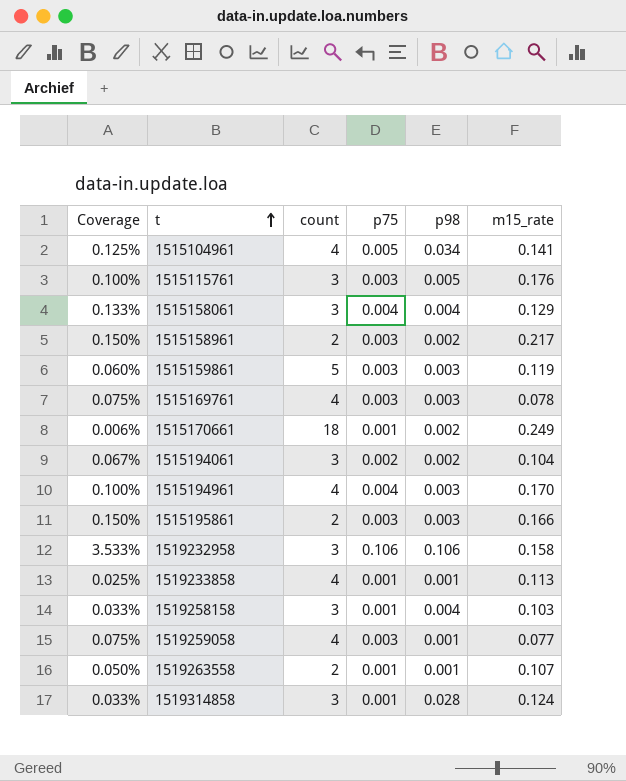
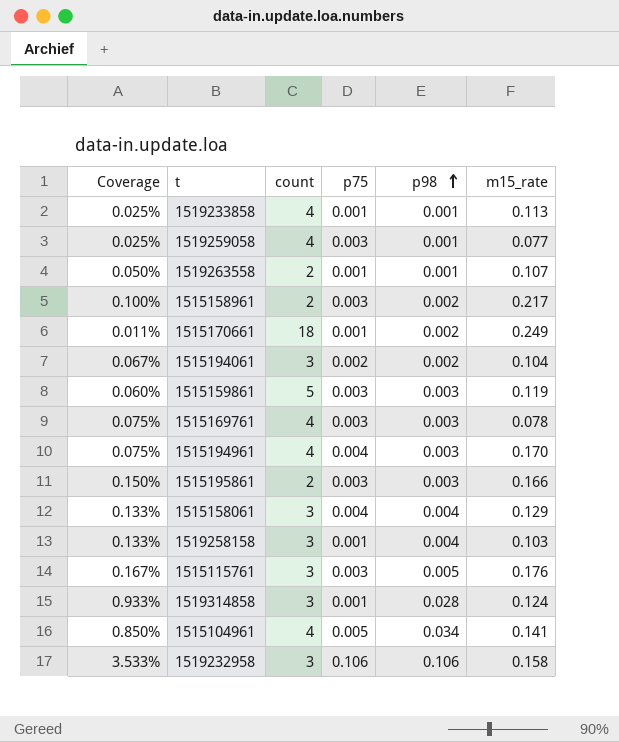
row order: t ascending -> p98 ascending
column Coverage | formula: [p75] / [count] -> [p98] / [count]

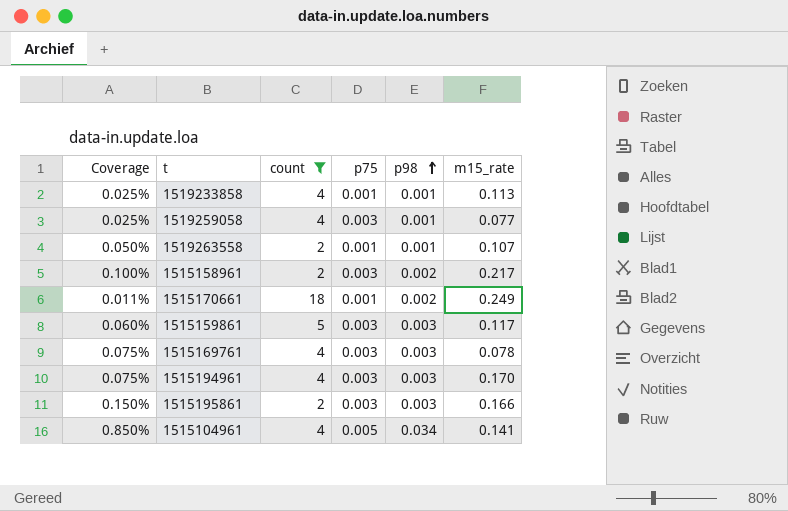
filter: none -> count != 3
1515159861 | m15_rate: 0.119 -> 0.117
1515194961 | p75: 0.004 -> 0.003

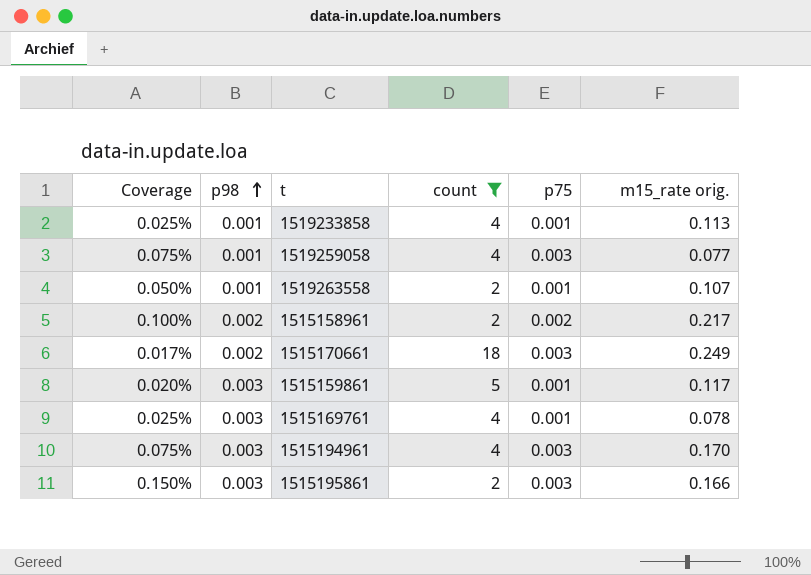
column Coverage | formula: [p98] / [count] -> [p75] / [count]
column p98 | position: 5 -> 2
column name: m15_rate -> m15_rate orig.
row 1515104961: 0.850% | 4 | 0.005 | 0.034 | 0.141 -> none
1515158961 | p75: 0.003 -> 0.002
1515170661 | p75: 0.001 -> 0.003
1515159861 | p75: 0.003 -> 0.001
1515169761 | p75: 0.003 -> 0.001

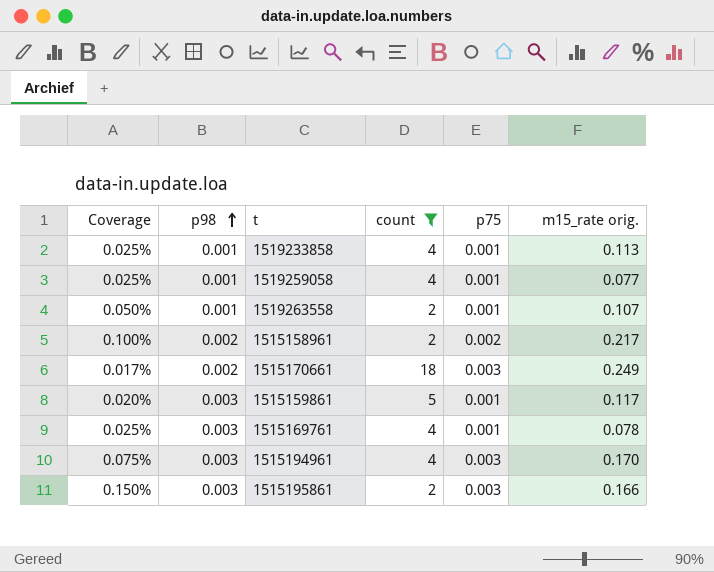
1519259058 | Coverage: 0.075% -> 0.025%
1519259058 | p75: 0.003 -> 0.001

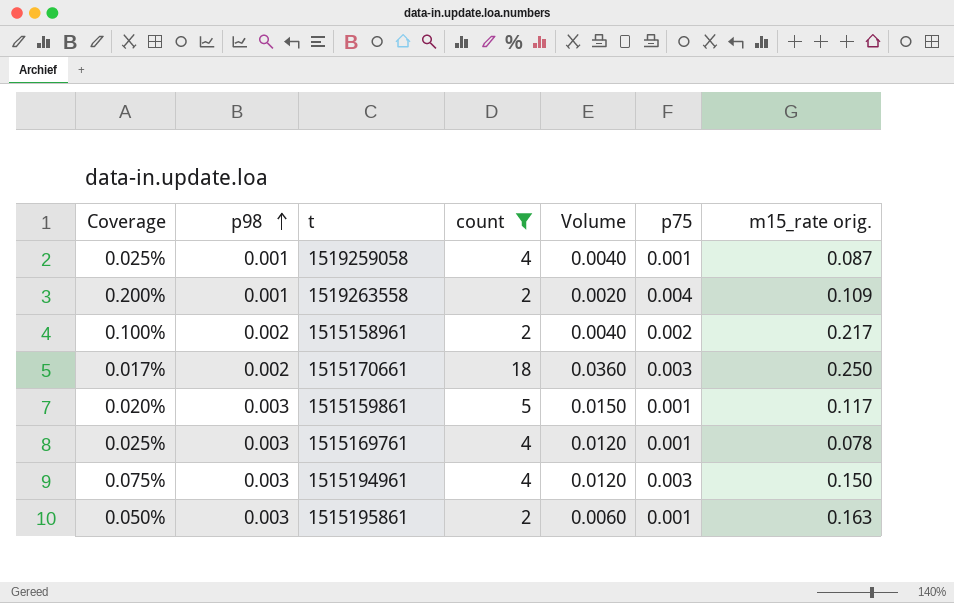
column Volume | formula: none -> [p98] * [count]
row 1519233858: 0.025% | 0.001 | 4 | 0.001 | 0.113 -> none
1519259058 | m15_rate orig.: 0.077 -> 0.087
1519263558 | Coverage: 0.050% -> 0.200%
1519263558 | p75: 0.001 -> 0.004
1519263558 | m15_rate orig.: 0.107 -> 0.109
1515170661 | m15_rate orig.: 0.249 -> 0.250
1515194961 | m15_rate orig.: 0.170 -> 0.150
1515195861 | Coverage: 0.150% -> 0.050%
1515195861 | p75: 0.003 -> 0.001
1515195861 | m15_rate orig.: 0.166 -> 0.163

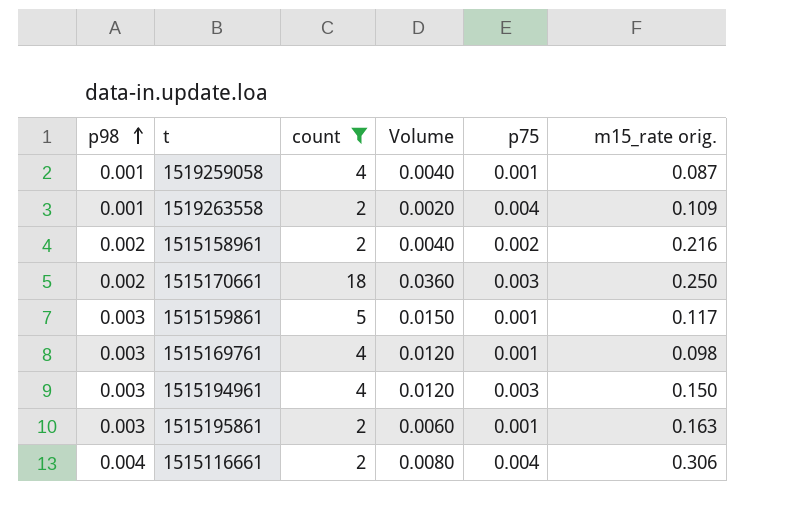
column Coverage | formula: [p75] / [count] -> none
1515158961 | m15_rate orig.: 0.217 -> 0.216
1515169761 | m15_rate orig.: 0.078 -> 0.098
row 1515116661: none -> 0.004 | 2 | 0.0080 | 0.004 | 0.306

